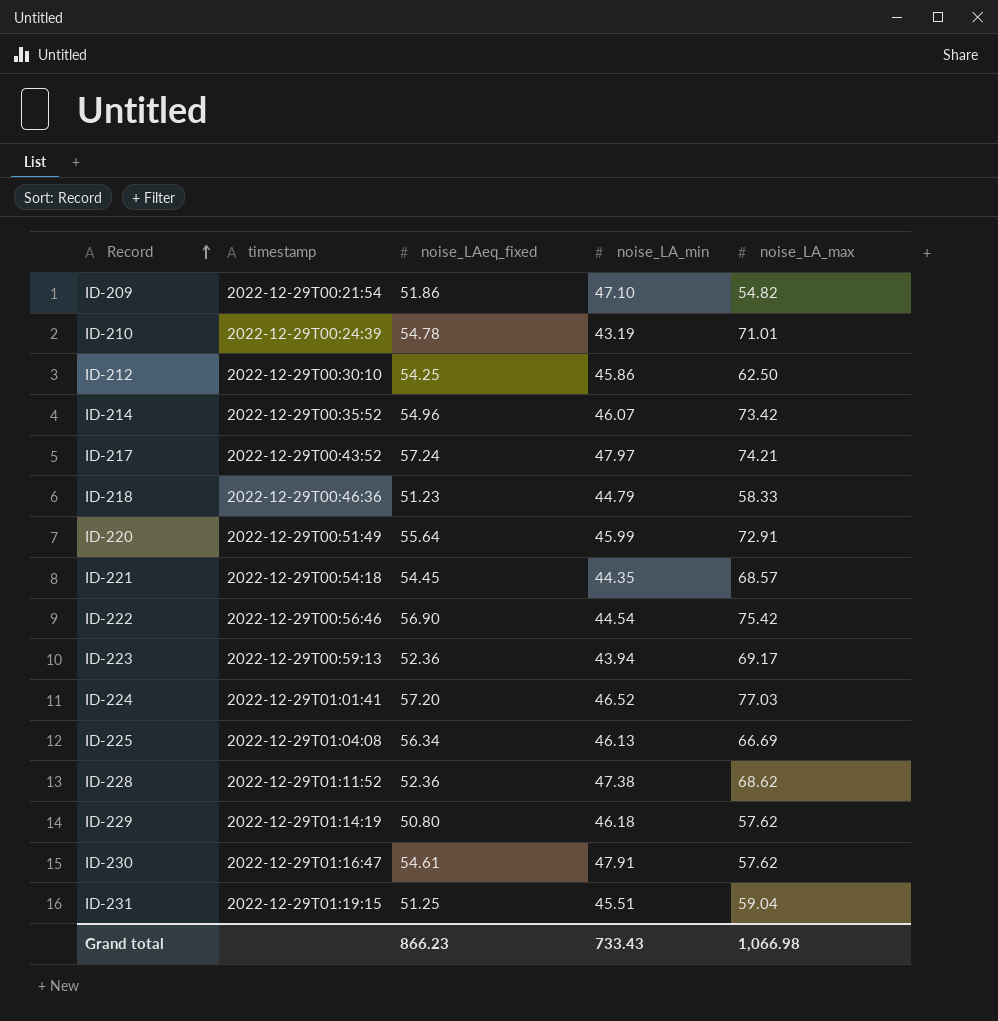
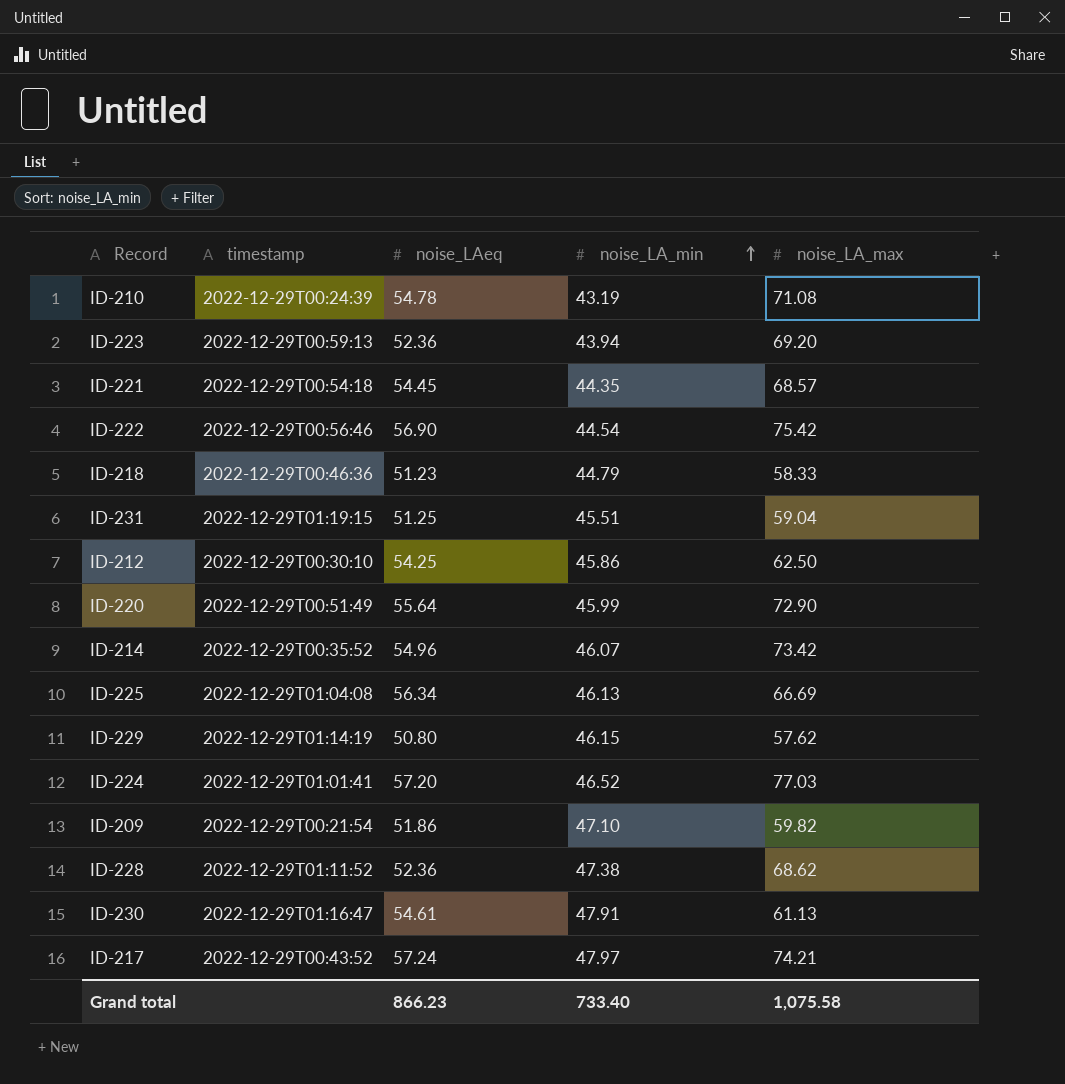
row order: Record ascending -> noise_LA_min ascending
column name: noise_LAeq_fixed -> noise_LAeq
ID-210 | noise_LA_max: 71.01 -> 71.08
ID-223 | noise_LA_max: 69.17 -> 69.20
ID-220 | noise_LA_max: 72.91 -> 72.90
ID-229 | noise_LA_min: 46.18 -> 46.15
ID-209 | noise_LA_max: 54.82 -> 59.82
ID-230 | noise_LA_max: 57.62 -> 61.13
Grand total | noise_LA_min: 733.43 -> 733.40
Grand total | noise_LA_max: 1,066.98 -> 1,075.58

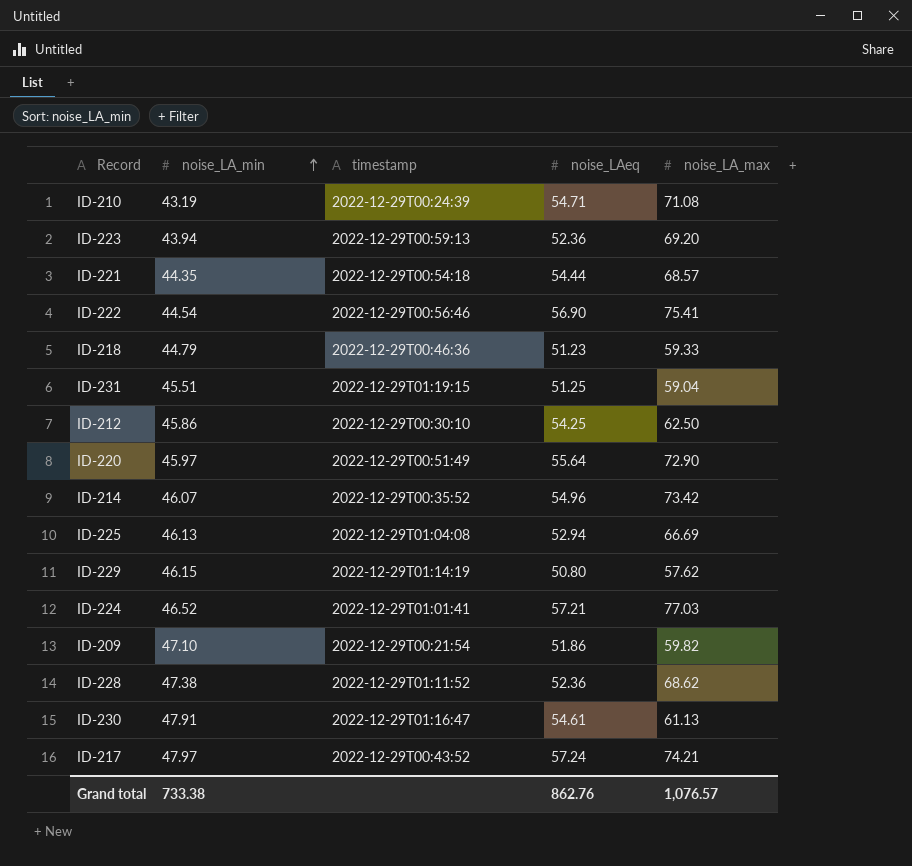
column noise_LA_min | position: 4 -> 2
ID-210 | noise_LAeq: 54.78 -> 54.71
ID-221 | noise_LAeq: 54.45 -> 54.44
ID-222 | noise_LA_max: 75.42 -> 75.41
ID-218 | noise_LA_max: 58.33 -> 59.33
ID-220 | noise_LA_min: 45.99 -> 45.97
ID-225 | noise_LAeq: 56.34 -> 52.94
ID-224 | noise_LAeq: 57.20 -> 57.21
Grand total | noise_LA_min: 733.40 -> 733.38
Grand total | noise_LAeq: 866.23 -> 862.76
Grand total | noise_LA_max: 1,075.58 -> 1,076.57

